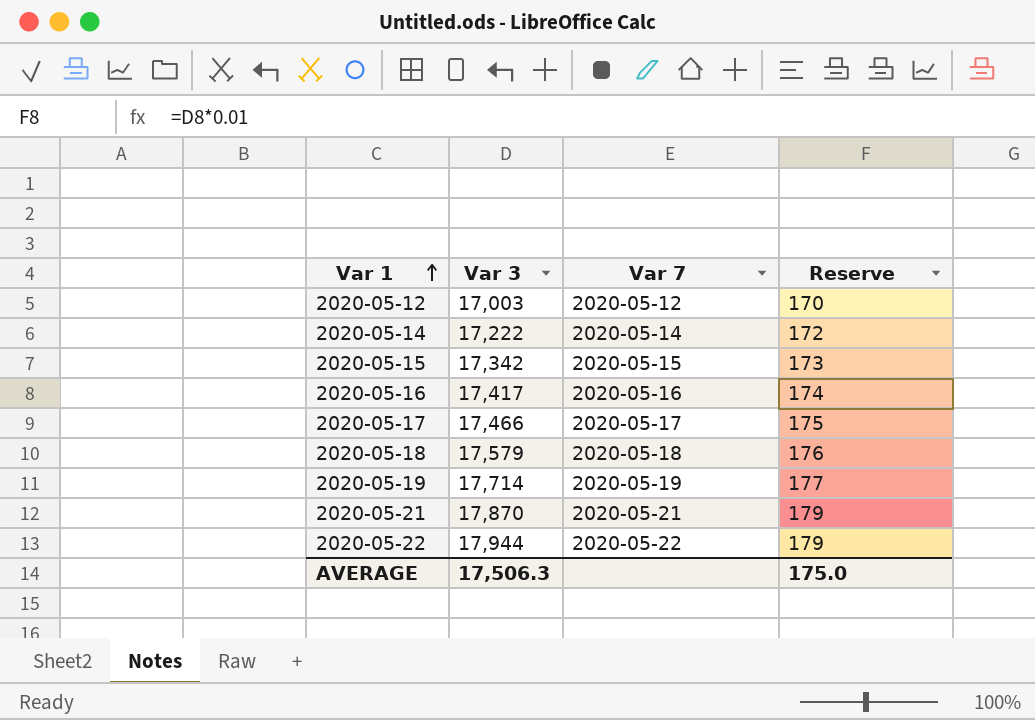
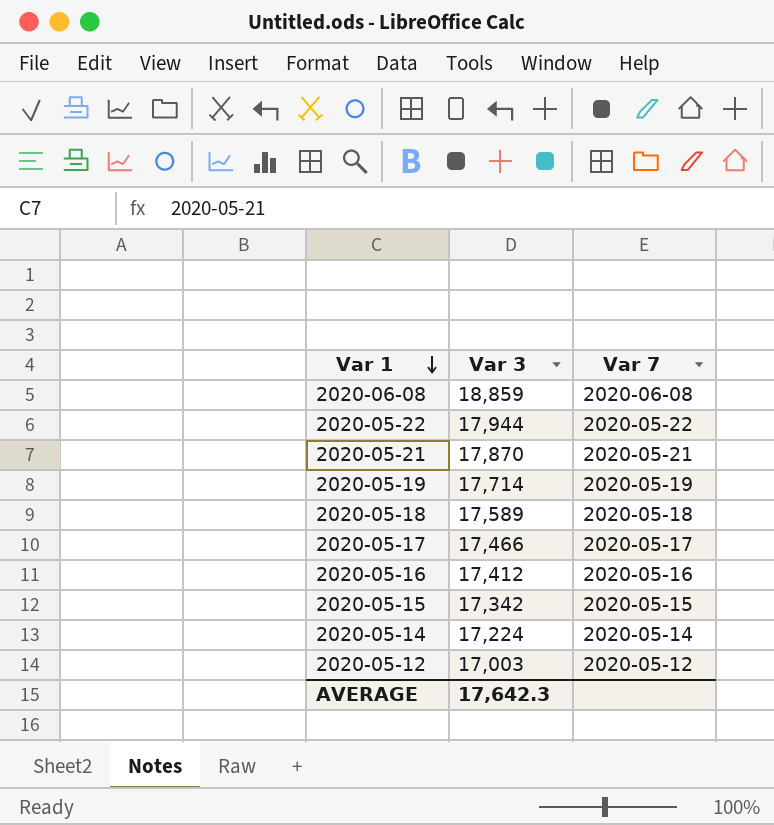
row order: Var 1 ascending -> Var 1 descending
column Reserve | formula: [Var 3] * 0.01 -> none
row 2020-06-08: none -> 18,859 | 2020-06-08
2020-05-18 | Var 3: 17,579 -> 17,589
2020-05-16 | Var 3: 17,417 -> 17,412
2020-05-14 | Var 3: 17,222 -> 17,224
AVERAGE | Var 3: 17,506.3 -> 17,642.3

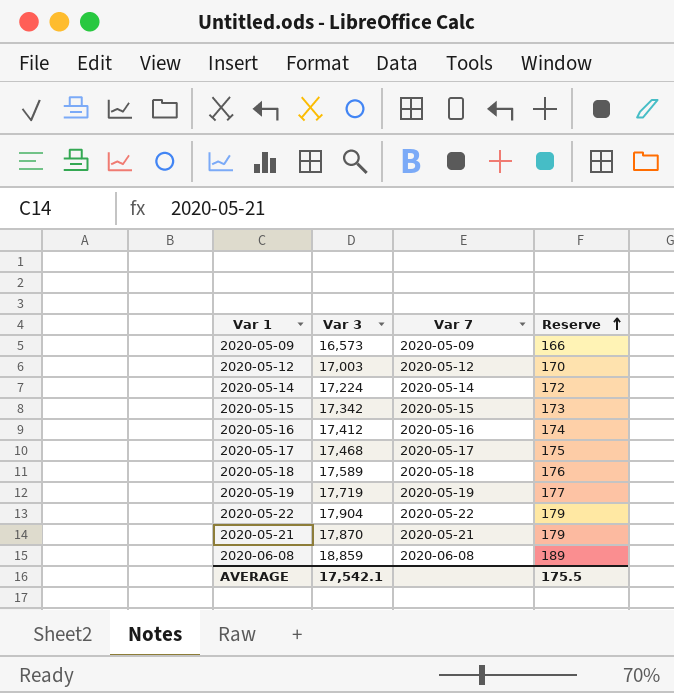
row order: Var 1 descending -> Reserve ascending
column Reserve | formula: none -> [Var 3] * 0.01
row 2020-05-09: none -> 16,573 | 2020-05-09 | 166
2020-05-17 | Var 3: 17,466 -> 17,468
2020-05-19 | Var 3: 17,714 -> 17,719
2020-05-22 | Var 3: 17,944 -> 17,904
AVERAGE | Var 3: 17,642.3 -> 17,542.1

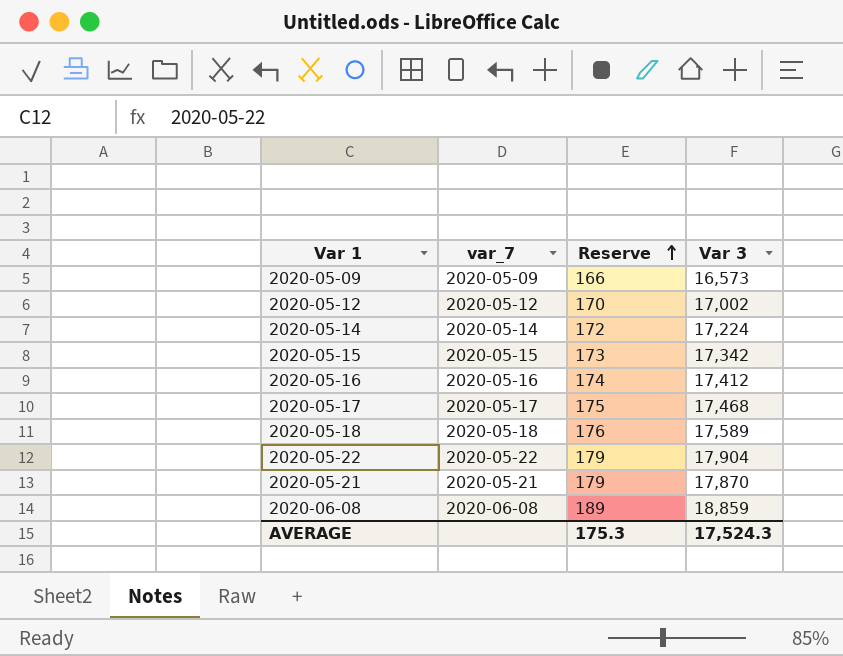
column name: Var 7 -> var_7
column Var 3 | position: 2 -> 4
row 2020-05-19: 17,719 | 2020-05-19 | 177 -> none
2020-05-12 | Var 3: 17,003 -> 17,002
AVERAGE | Reserve: 175.5 -> 175.3
AVERAGE | Var 3: 17,542.1 -> 17,524.3

